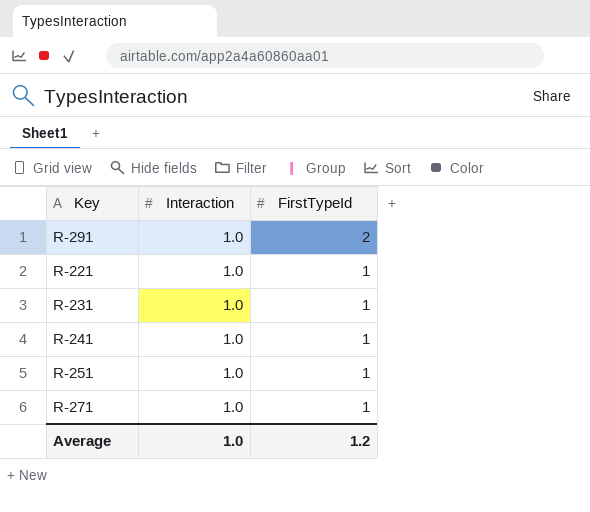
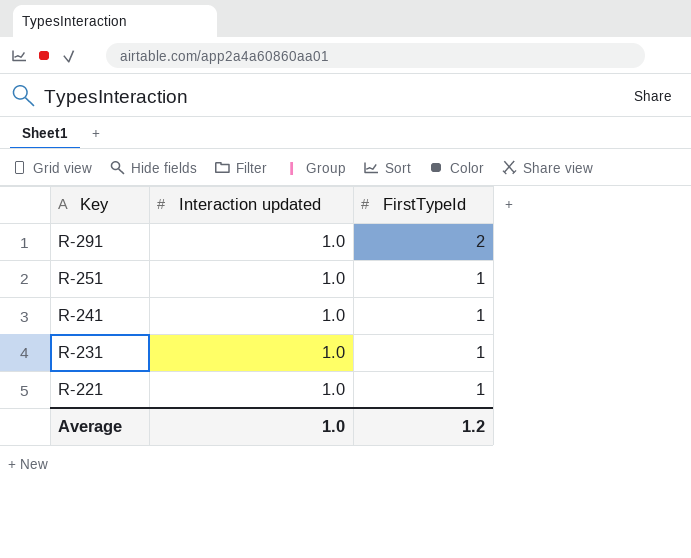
row order: FirstTypeId descending -> Key descending
column name: Interaction -> Interaction updated
row R-271: 1.0 | 1 -> none

